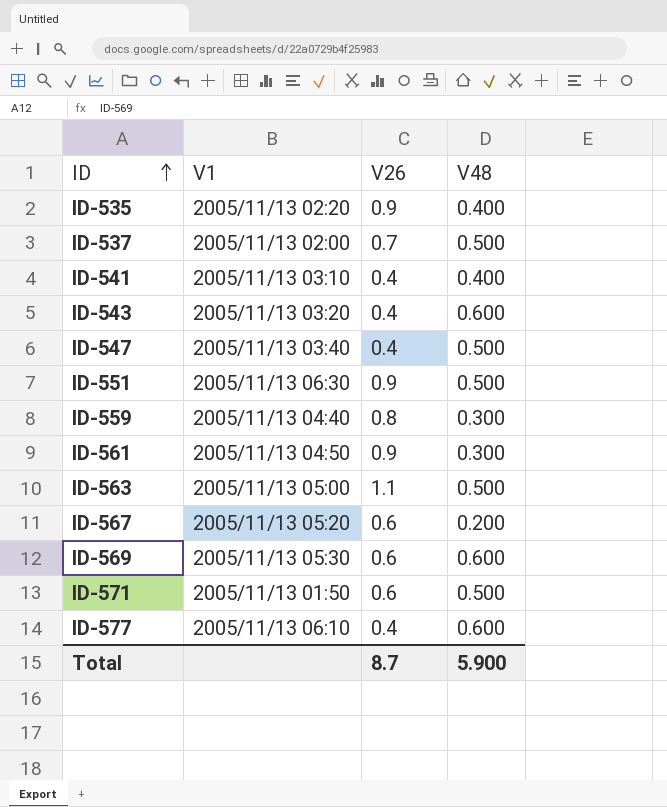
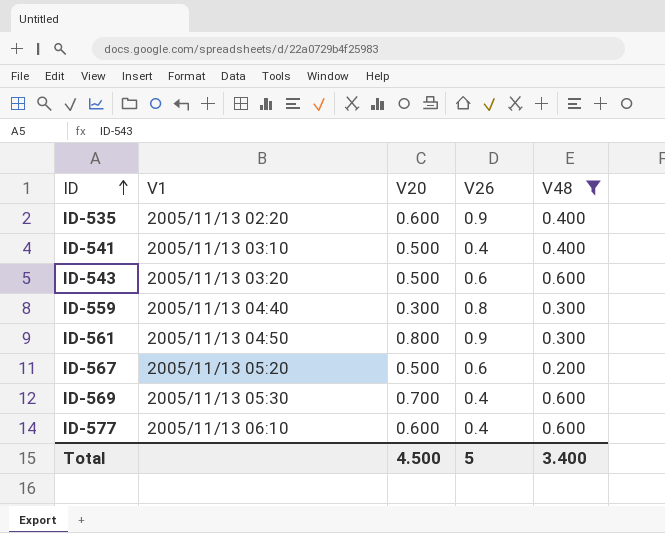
filter: none -> V48 != 0.500
column V20 | position: none -> 3
ID-543 | V26: 0.4 -> 0.6
ID-569 | V26: 0.6 -> 0.4
Total | V26: 8.7 -> 5
Total | V48: 5.900 -> 3.400

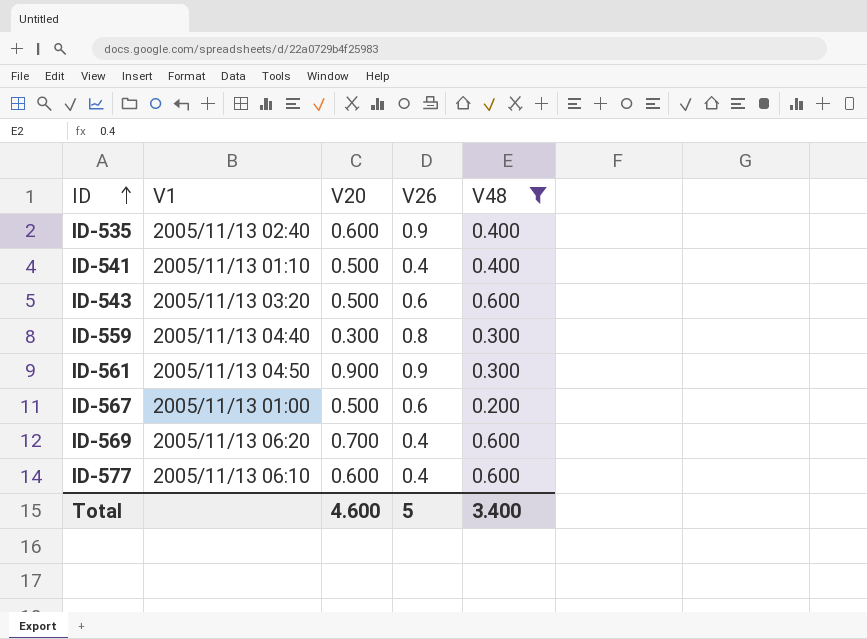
ID-535 | V1: 2005/11/13 02:20 -> 2005/11/13 02:40
ID-541 | V1: 2005/11/13 03:10 -> 2005/11/13 01:10
ID-561 | V20: 0.800 -> 0.900
ID-567 | V1: 2005/11/13 05:20 -> 2005/11/13 01:00
ID-569 | V1: 2005/11/13 05:30 -> 2005/11/13 06:20
Total | V20: 4.500 -> 4.600

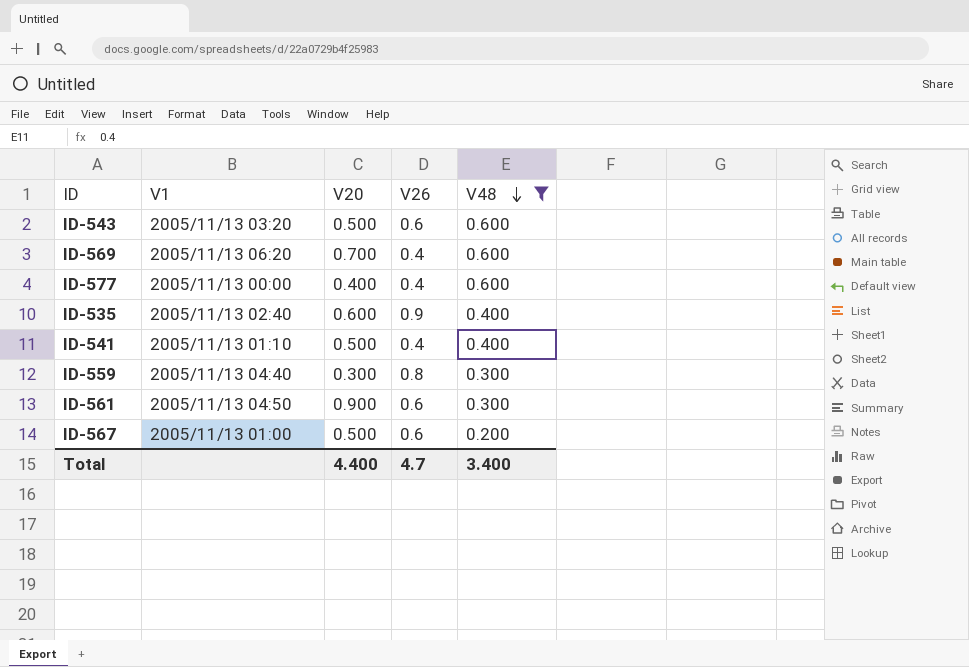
row order: ID ascending -> V48 descending
ID-577 | V1: 2005/11/13 06:10 -> 2005/11/13 00:00
ID-577 | V20: 0.600 -> 0.400
ID-561 | V26: 0.9 -> 0.6
Total | V20: 4.600 -> 4.400
Total | V26: 5 -> 4.7

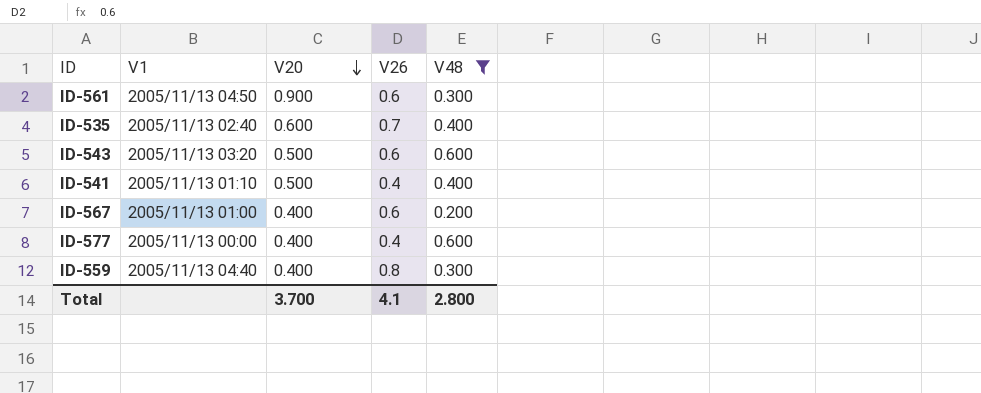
row order: V48 descending -> V20 descending
row ID-569: 2005/11/13 06:20 | 0.700 | 0.4 | 0.600 -> none
ID-535 | V26: 0.9 -> 0.7
ID-567 | V20: 0.500 -> 0.400
ID-559 | V20: 0.300 -> 0.400
Total | V20: 4.400 -> 3.700
Total | V26: 4.7 -> 4.1
Total | V48: 3.400 -> 2.800

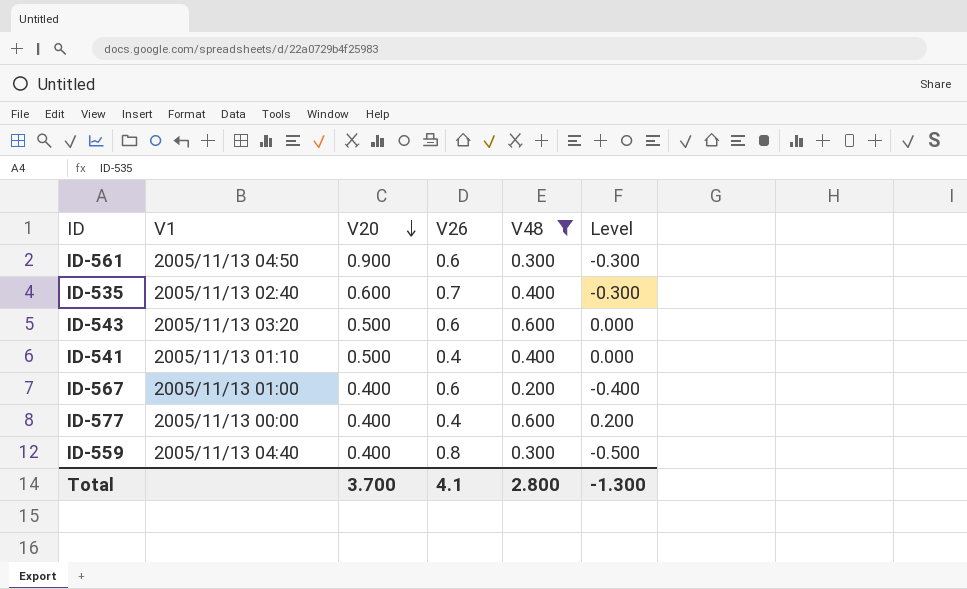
column Level | formula: none -> [V48] - [V26]

